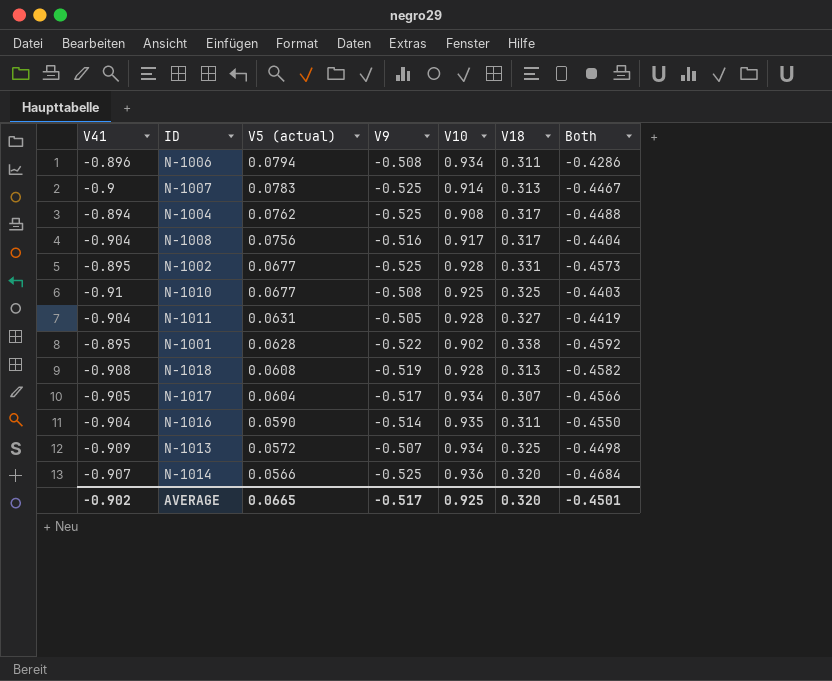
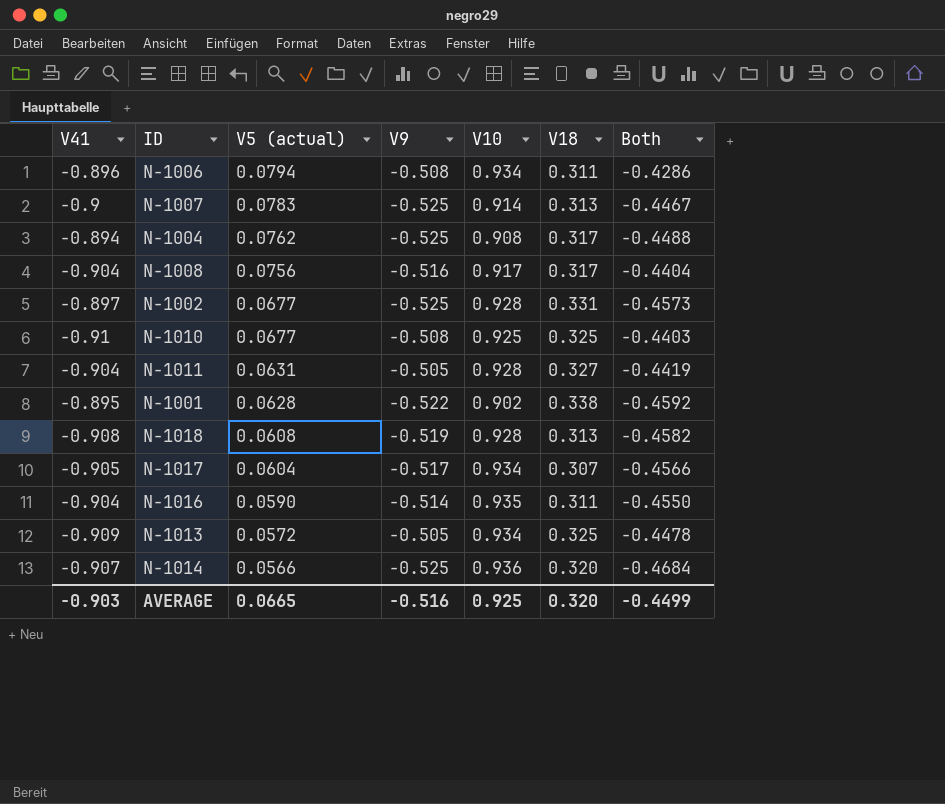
N-1002 | V41: -0.895 -> -0.897
N-1013 | V9: -0.507 -> -0.505
N-1013 | Both: -0.4498 -> -0.4478
AVERAGE | V41: -0.902 -> -0.903
AVERAGE | V9: -0.517 -> -0.516
AVERAGE | Both: -0.4501 -> -0.4499

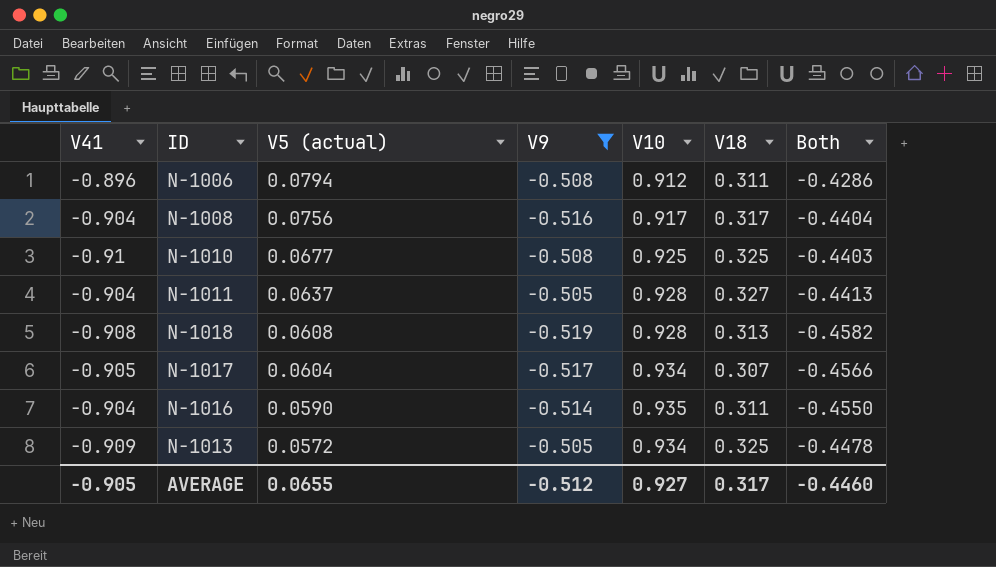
filter: none -> V9 >= -0.519
N-1006 | V10: 0.934 -> 0.912
N-1011 | V5 (actual): 0.0631 -> 0.0637
N-1011 | Both: -0.4419 -> -0.4413
AVERAGE | V41: -0.903 -> -0.905
AVERAGE | V5 (actual): 0.0665 -> 0.0655
AVERAGE | V9: -0.516 -> -0.512
AVERAGE | V10: 0.925 -> 0.927
AVERAGE | V18: 0.320 -> 0.317
AVERAGE | Both: -0.4499 -> -0.4460

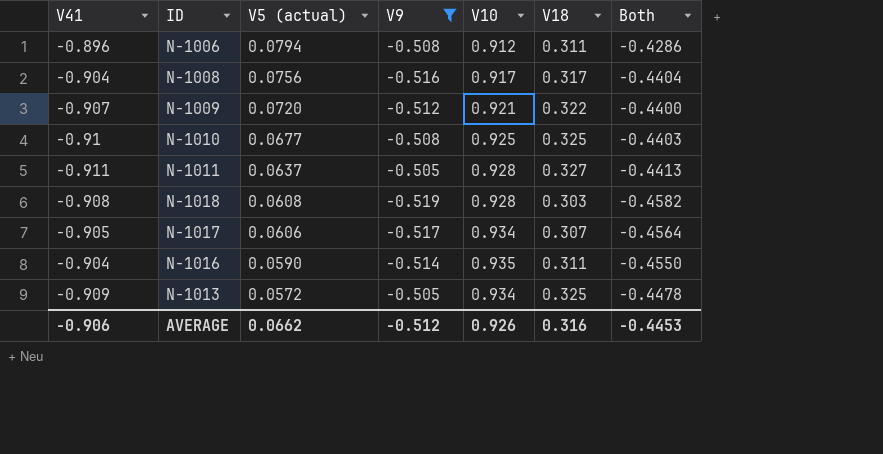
row N-1009: none -> -0.907 | 0.0720 | -0.512 | 0.921 | 0.322 | -0.4400
N-1011 | V41: -0.904 -> -0.911
N-1018 | V18: 0.313 -> 0.303
N-1017 | V5 (actual): 0.0604 -> 0.0606
N-1017 | Both: -0.4566 -> -0.4564
AVERAGE | V41: -0.905 -> -0.906
AVERAGE | V5 (actual): 0.0655 -> 0.0662
AVERAGE | V10: 0.927 -> 0.926
AVERAGE | V18: 0.317 -> 0.316
AVERAGE | Both: -0.4460 -> -0.4453

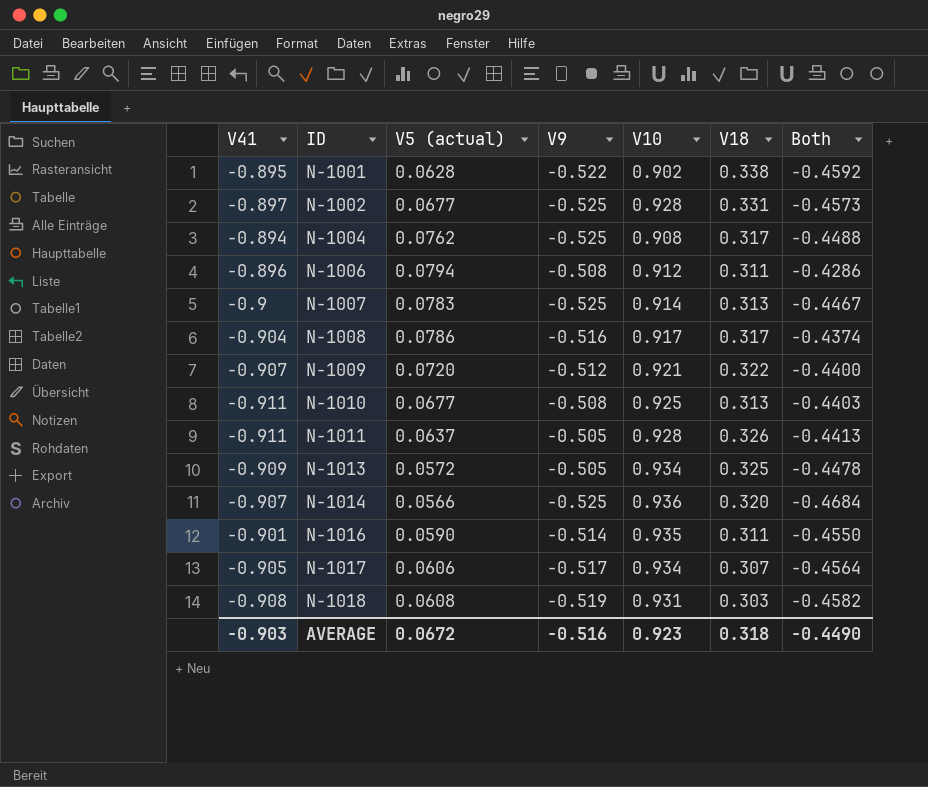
filter: V9 >= -0.519 -> none
row order: V5 (actual) descending -> ID ascending
N-1008 | V5 (actual): 0.0756 -> 0.0786
N-1008 | Both: -0.4404 -> -0.4374
N-1010 | V41: -0.91 -> -0.911
N-1010 | V18: 0.325 -> 0.313
N-1011 | V18: 0.327 -> 0.326
N-1016 | V41: -0.904 -> -0.901
N-1018 | V10: 0.928 -> 0.931
AVERAGE | V41: -0.906 -> -0.903
AVERAGE | V5 (actual): 0.0662 -> 0.0672
AVERAGE | V9: -0.512 -> -0.516
AVERAGE | V10: 0.926 -> 0.923
AVERAGE | V18: 0.316 -> 0.318
AVERAGE | Both: -0.4453 -> -0.4490

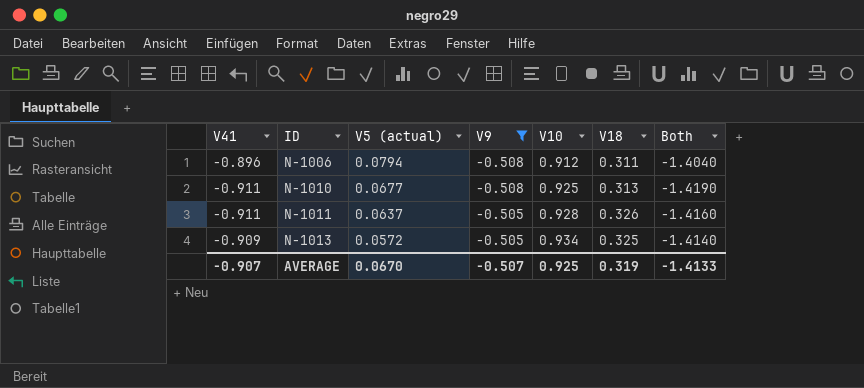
filter: none -> V9 >= -0.508
column Both | formula: [V5 (actual)] + [V9] -> [V41] + [V9]
AVERAGE | V41: -0.903 -> -0.907
AVERAGE | V5 (actual): 0.0672 -> 0.0670
AVERAGE | V9: -0.516 -> -0.507
AVERAGE | V10: 0.923 -> 0.925
AVERAGE | V18: 0.318 -> 0.319
AVERAGE | Both: -0.4490 -> -1.4133

